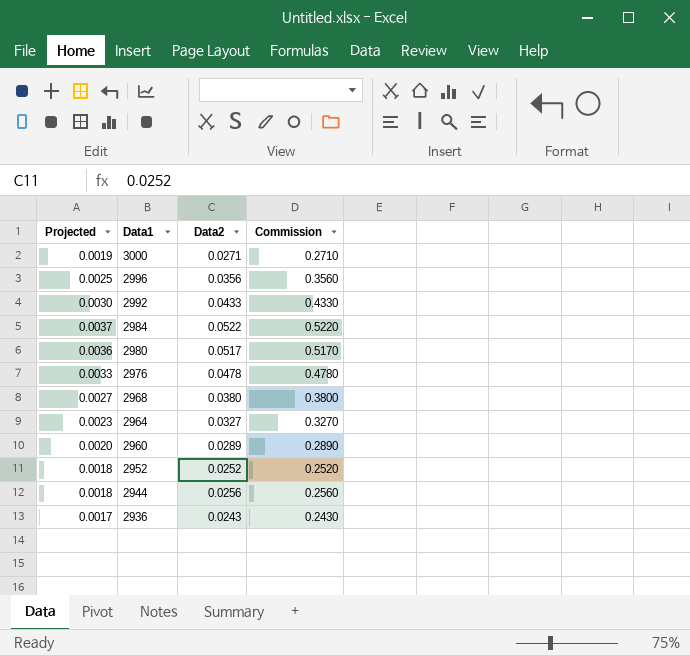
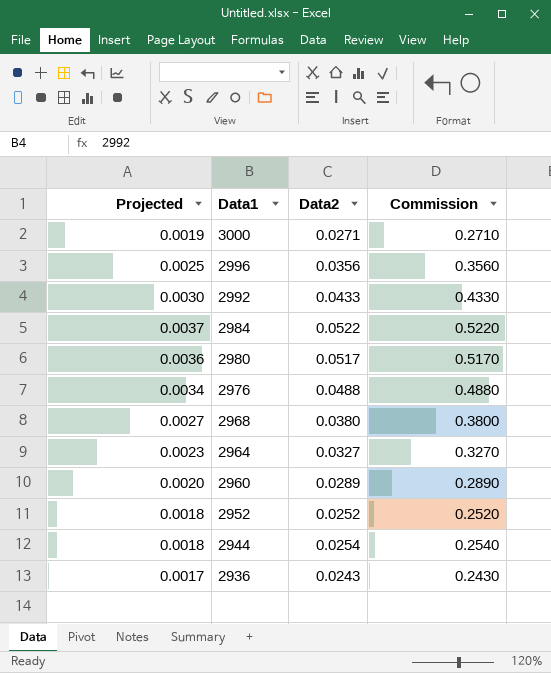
2976 | Projected: 0.0033 -> 0.0034
2976 | Data2: 0.0478 -> 0.0488
2976 | Commission: 0.4780 -> 0.4880
2944 | Data2: 0.0256 -> 0.0254
2944 | Commission: 0.2560 -> 0.2540

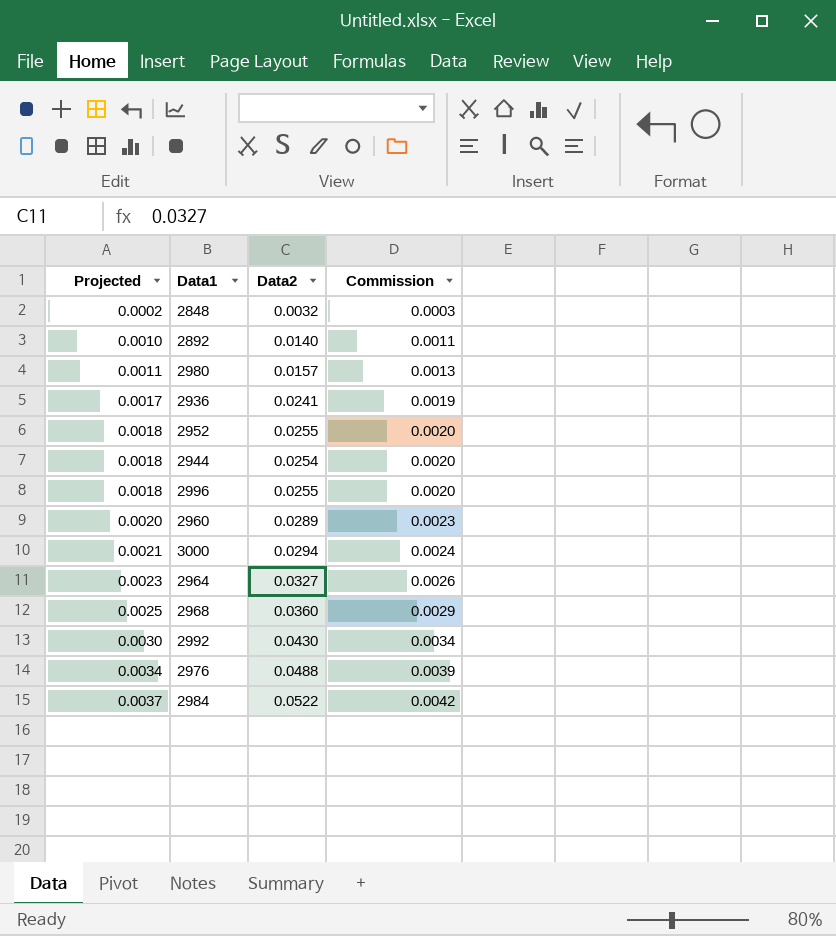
row order: Data1 descending -> Projected ascending
column Commission | formula: [Data2] * 10 -> [Data2] * 0.08
row 2848: none -> 0.0002 | 0.0032 | 0.0003
row 2892: none -> 0.0010 | 0.0140 | 0.0011
2980 | Projected: 0.0036 -> 0.0011
2980 | Data2: 0.0517 -> 0.0157
2936 | Data2: 0.0243 -> 0.0241
2952 | Data2: 0.0252 -> 0.0255
2996 | Projected: 0.0025 -> 0.0018
2996 | Data2: 0.0356 -> 0.0255
3000 | Projected: 0.0019 -> 0.0021
3000 | Data2: 0.0271 -> 0.0294
2968 | Projected: 0.0027 -> 0.0025
2968 | Data2: 0.0380 -> 0.0360
2992 | Data2: 0.0433 -> 0.0430

